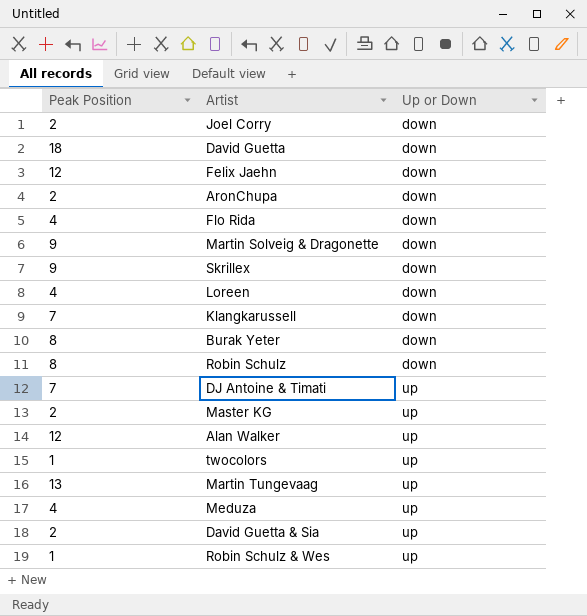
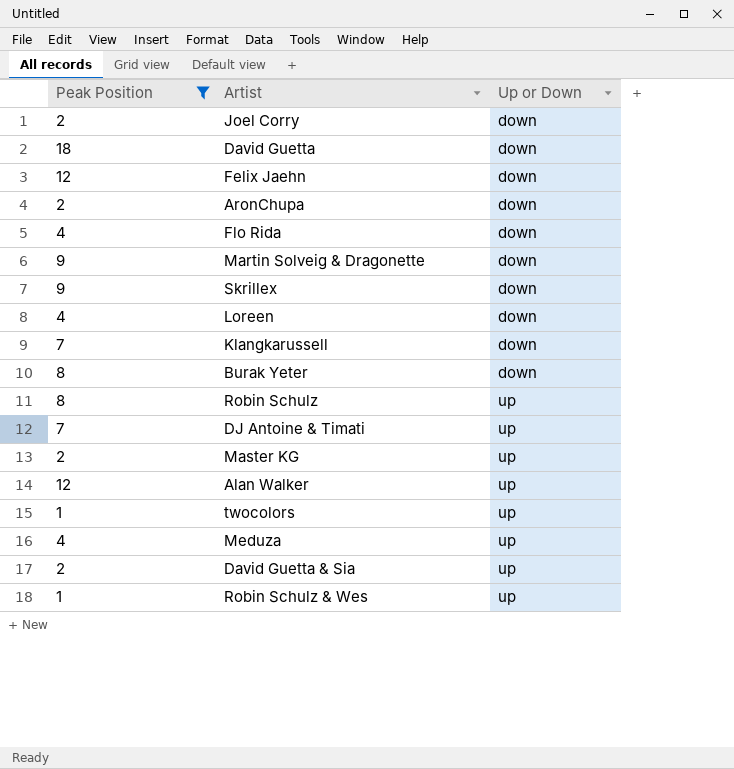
filter: none -> Peak Position != 13
Robin Schulz | Up or Down: down -> up

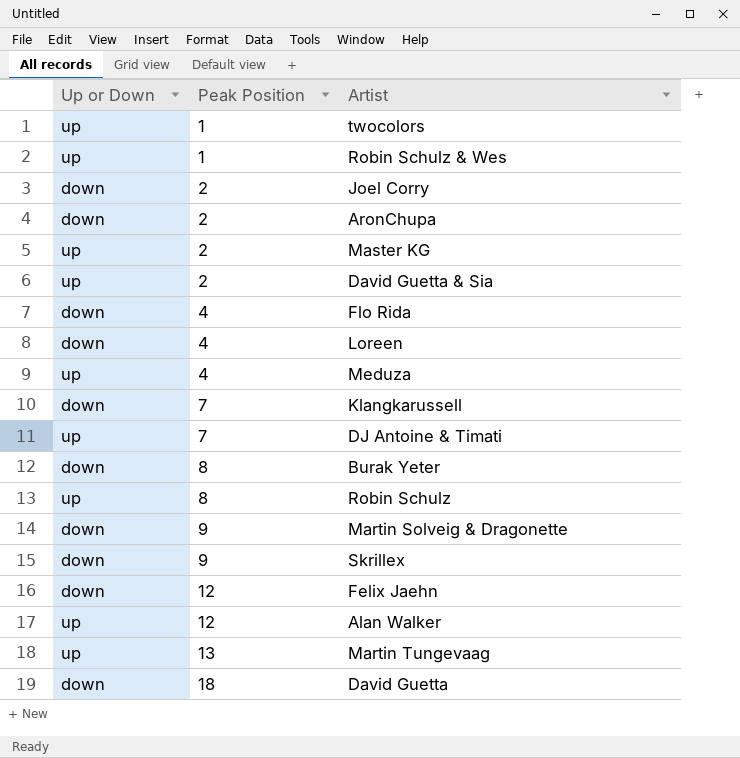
filter: Peak Position != 13 -> none
row order: Up or Down ascending -> Peak Position ascending
column Up or Down | position: 3 -> 1

